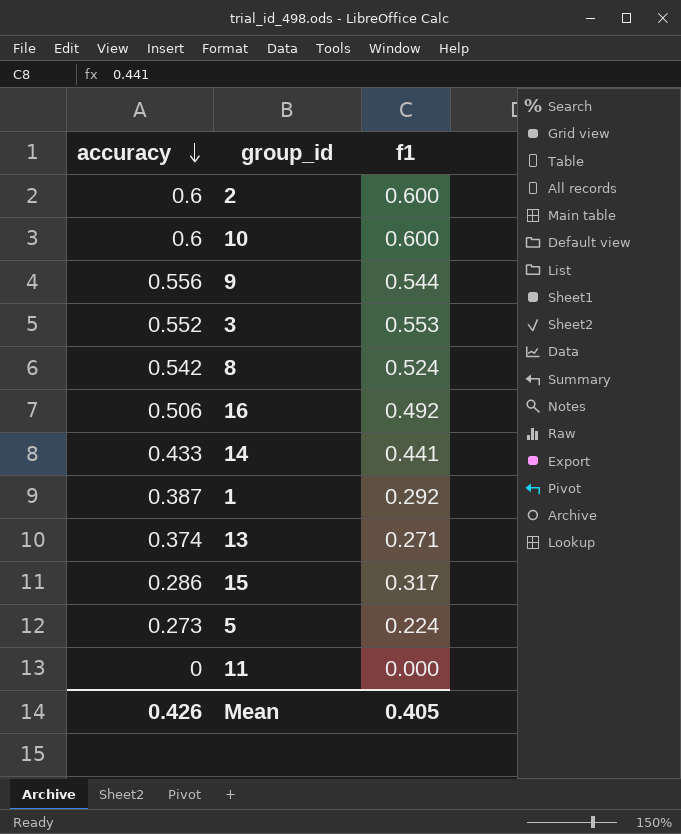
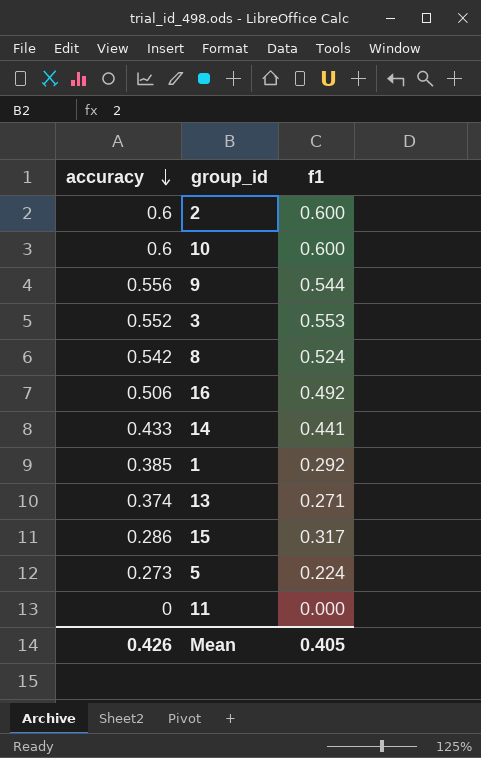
1 | accuracy: 0.387 -> 0.385

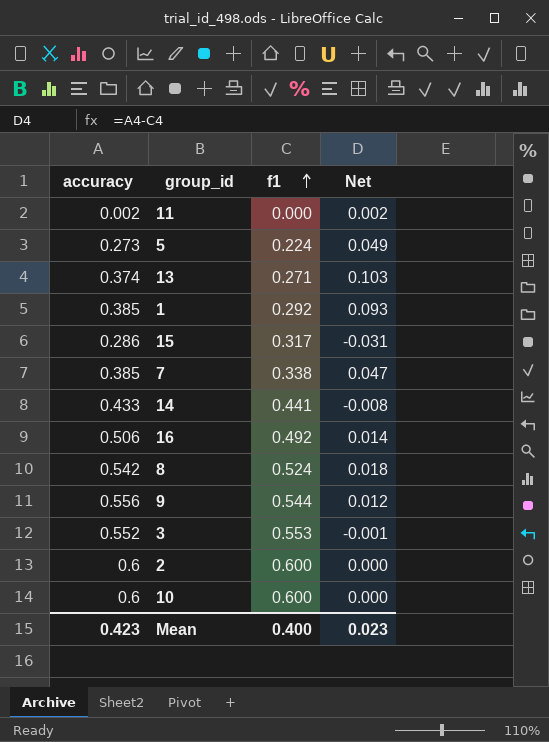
row order: accuracy descending -> f1 ascending
column Net | formula: none -> [accuracy] - [f1]
11 | accuracy: 0 -> 0.002
row 7: none -> 0.385 | 0.338 | 0.047
Mean | accuracy: 0.426 -> 0.423
Mean | f1: 0.405 -> 0.400

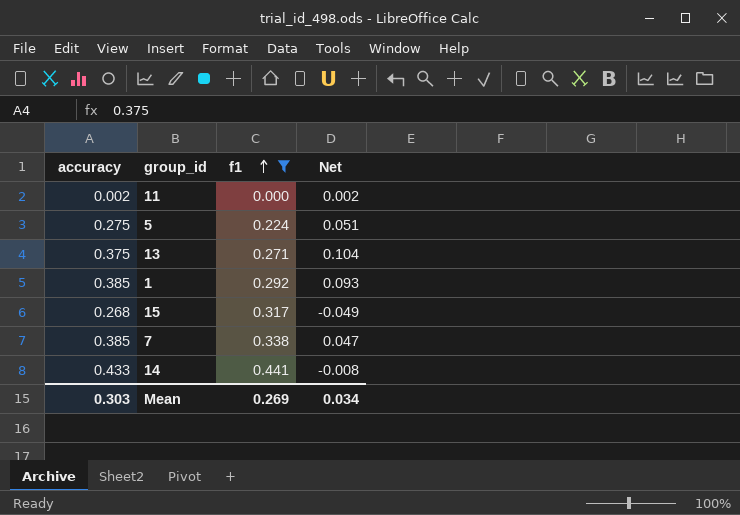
filter: none -> f1 <= 0.441
5 | accuracy: 0.273 -> 0.275
5 | Net: 0.049 -> 0.051
13 | accuracy: 0.374 -> 0.375
13 | Net: 0.103 -> 0.104
15 | accuracy: 0.286 -> 0.268
15 | Net: -0.031 -> -0.049
Mean | accuracy: 0.423 -> 0.303
Mean | f1: 0.400 -> 0.269
Mean | Net: 0.023 -> 0.034

